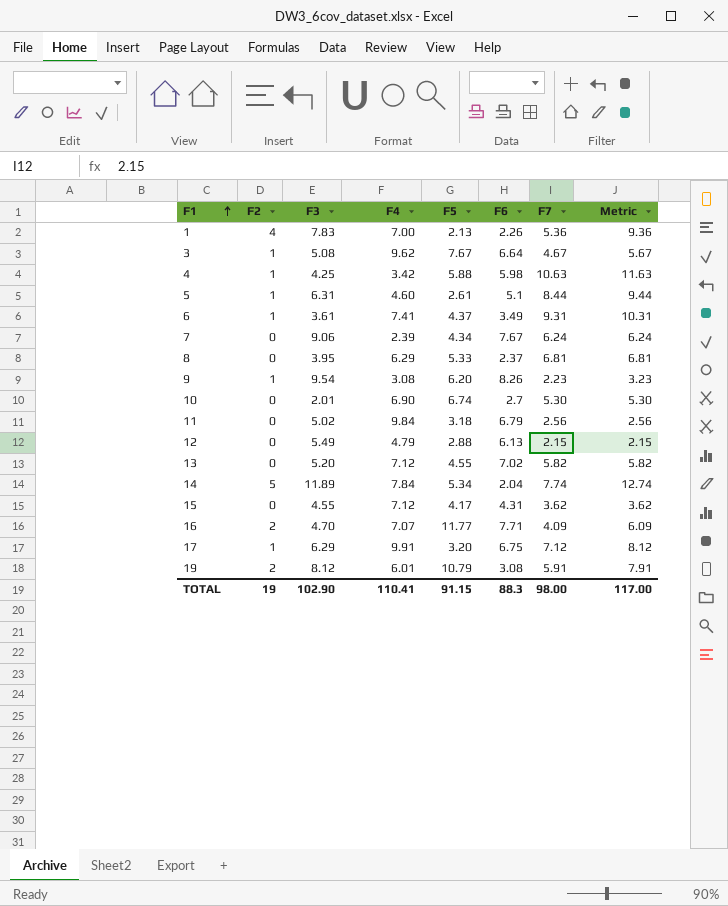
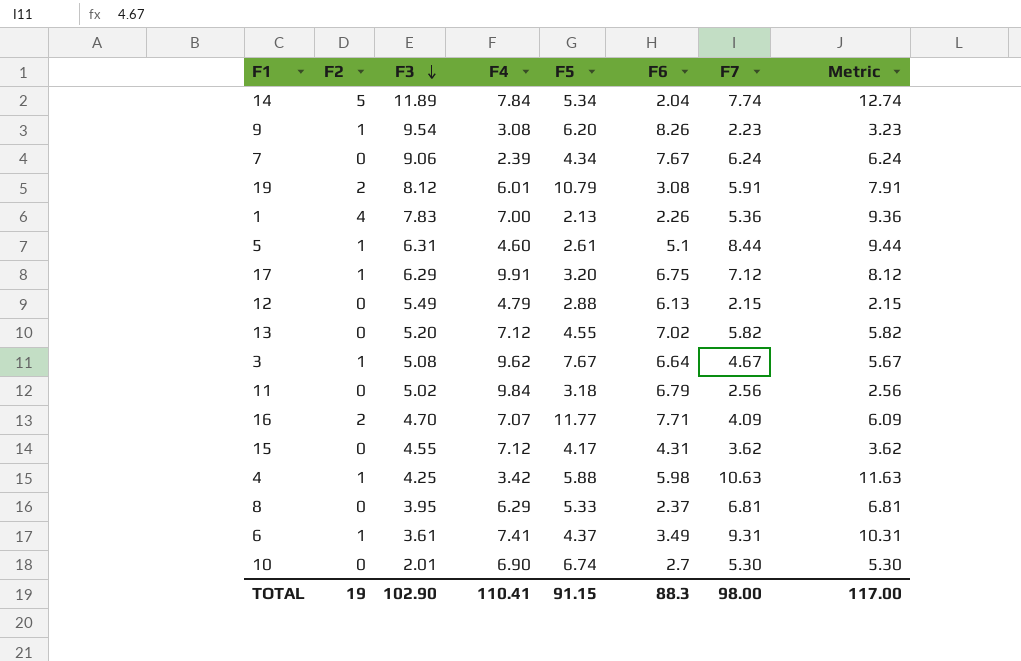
row order: F1 ascending -> F3 descending

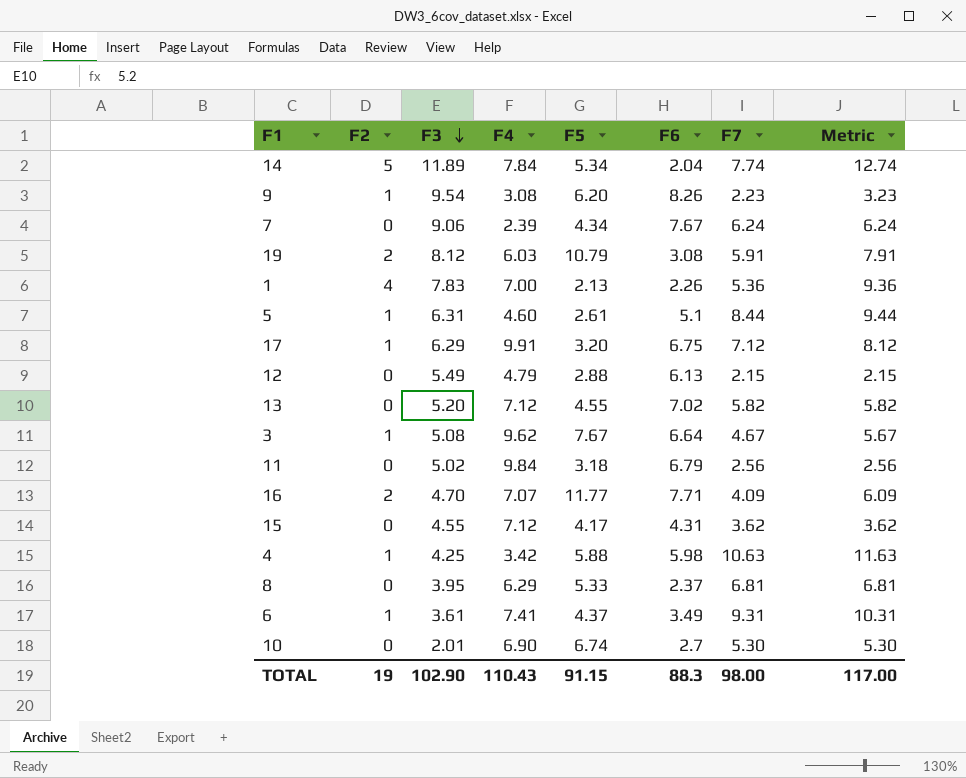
19 | F4: 6.01 -> 6.03
TOTAL | F4: 110.41 -> 110.43

